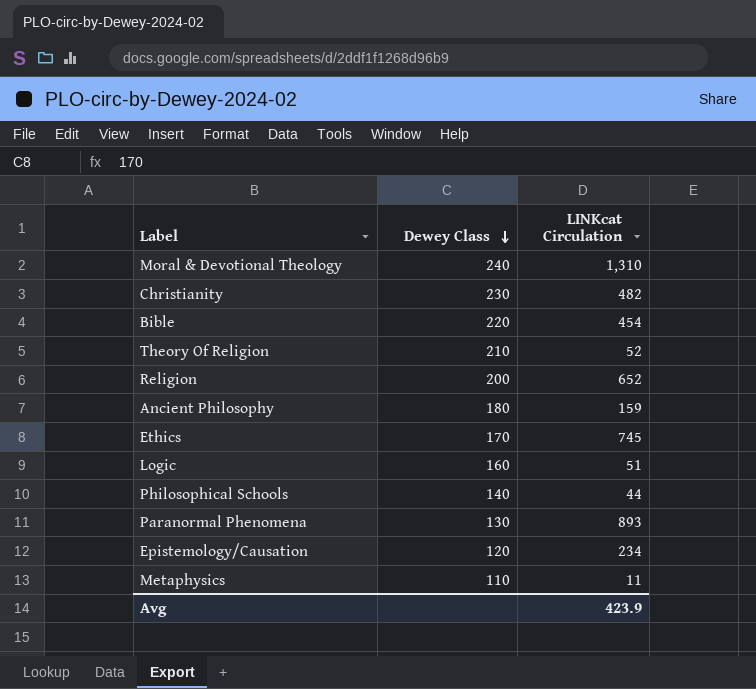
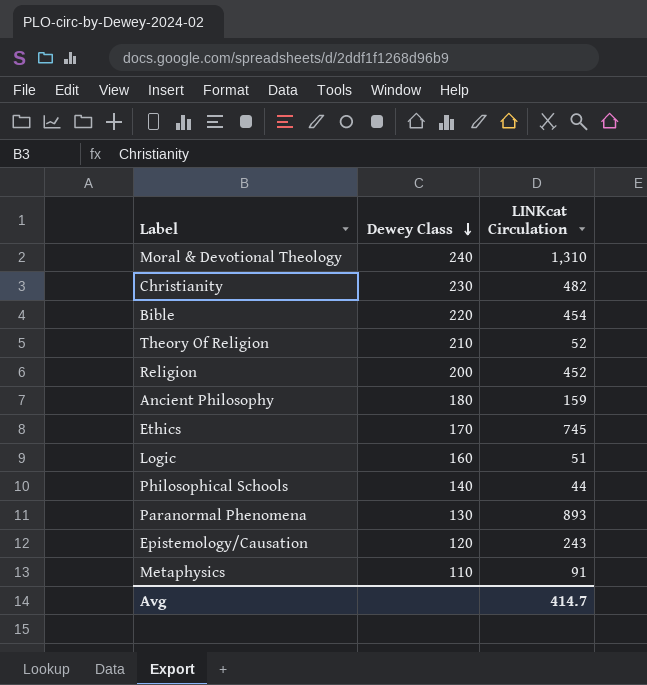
Religion | LINKcat Circulation: 652 -> 452
Epistemology/Causation | LINKcat Circulation: 234 -> 243
Metaphysics | LINKcat Circulation: 11 -> 91
Avg | LINKcat Circulation: 423.9 -> 414.7

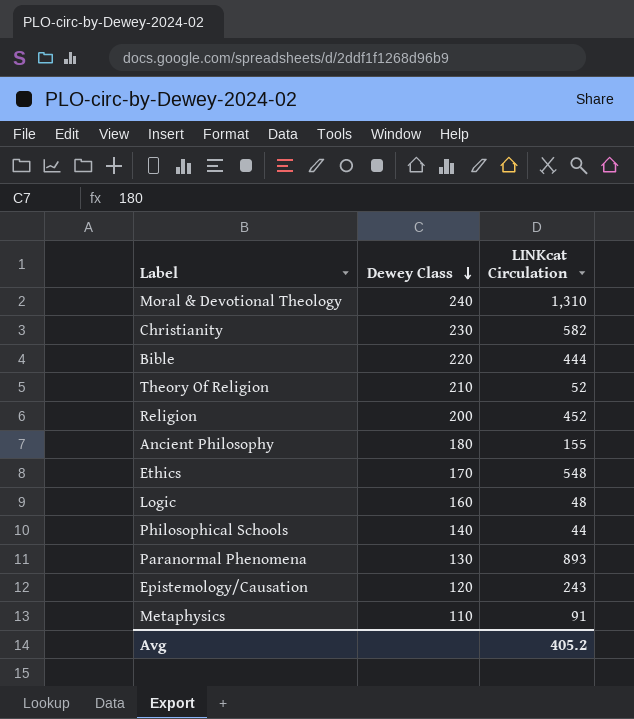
Christianity | LINKcat Circulation: 482 -> 582
Bible | LINKcat Circulation: 454 -> 444
Ancient Philosophy | LINKcat Circulation: 159 -> 155
Ethics | LINKcat Circulation: 745 -> 548
Logic | LINKcat Circulation: 51 -> 48
Avg | LINKcat Circulation: 414.7 -> 405.2

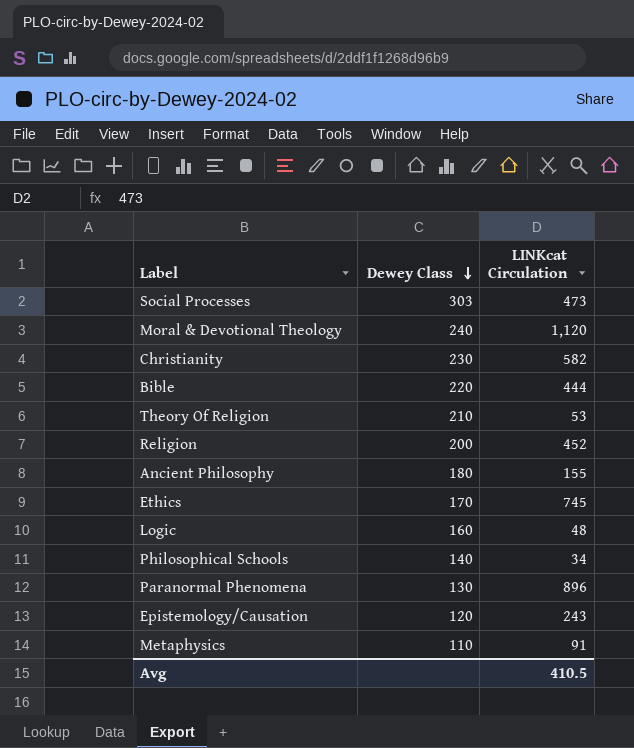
row Social Processes: none -> 303 | 473
Moral & Devotional Theology | LINKcat Circulation: 1,310 -> 1,120
Theory Of Religion | LINKcat Circulation: 52 -> 53
Ethics | LINKcat Circulation: 548 -> 745
Philosophical Schools | LINKcat Circulation: 44 -> 34
Paranormal Phenomena | LINKcat Circulation: 893 -> 896
Avg | LINKcat Circulation: 405.2 -> 410.5

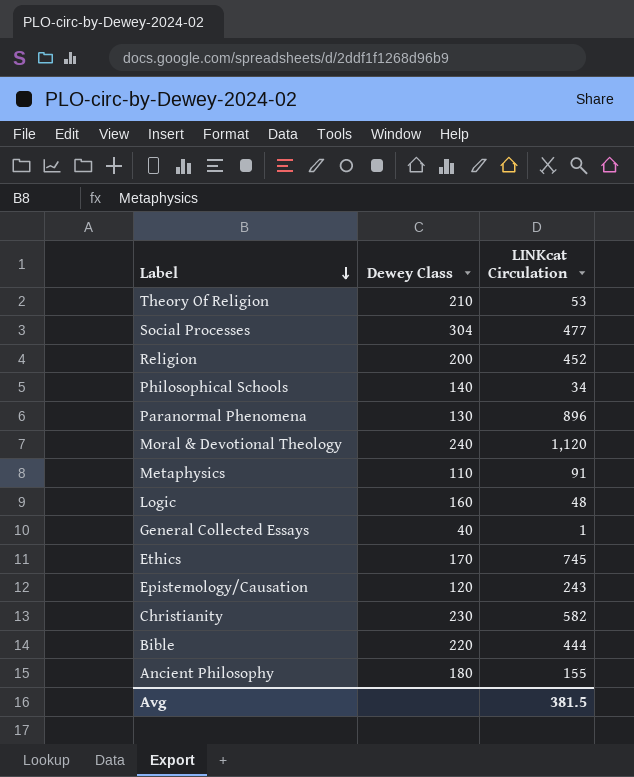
row order: Dewey Class descending -> Label descending
Social Processes | Dewey Class: 303 -> 304
Social Processes | LINKcat Circulation: 473 -> 477
row General Collected Essays: none -> 40 | 1
Avg | LINKcat Circulation: 410.5 -> 381.5

